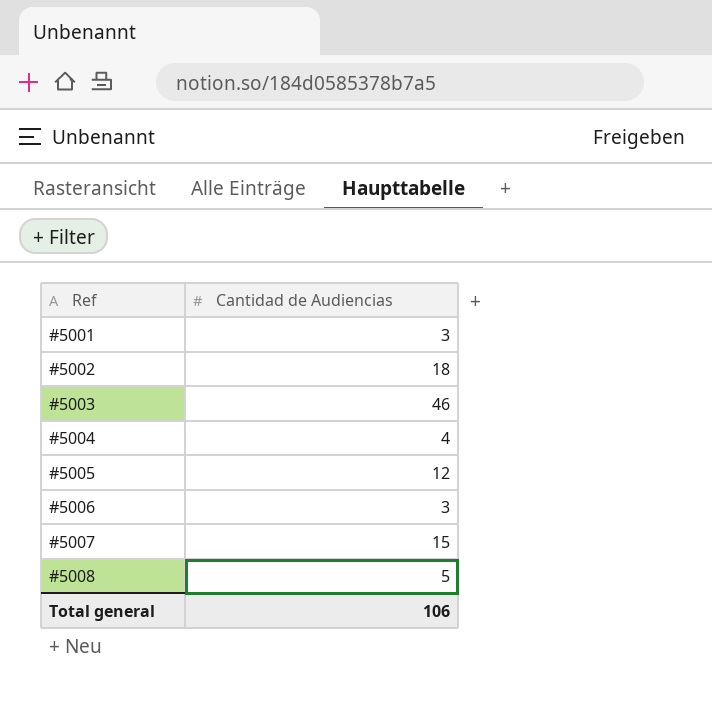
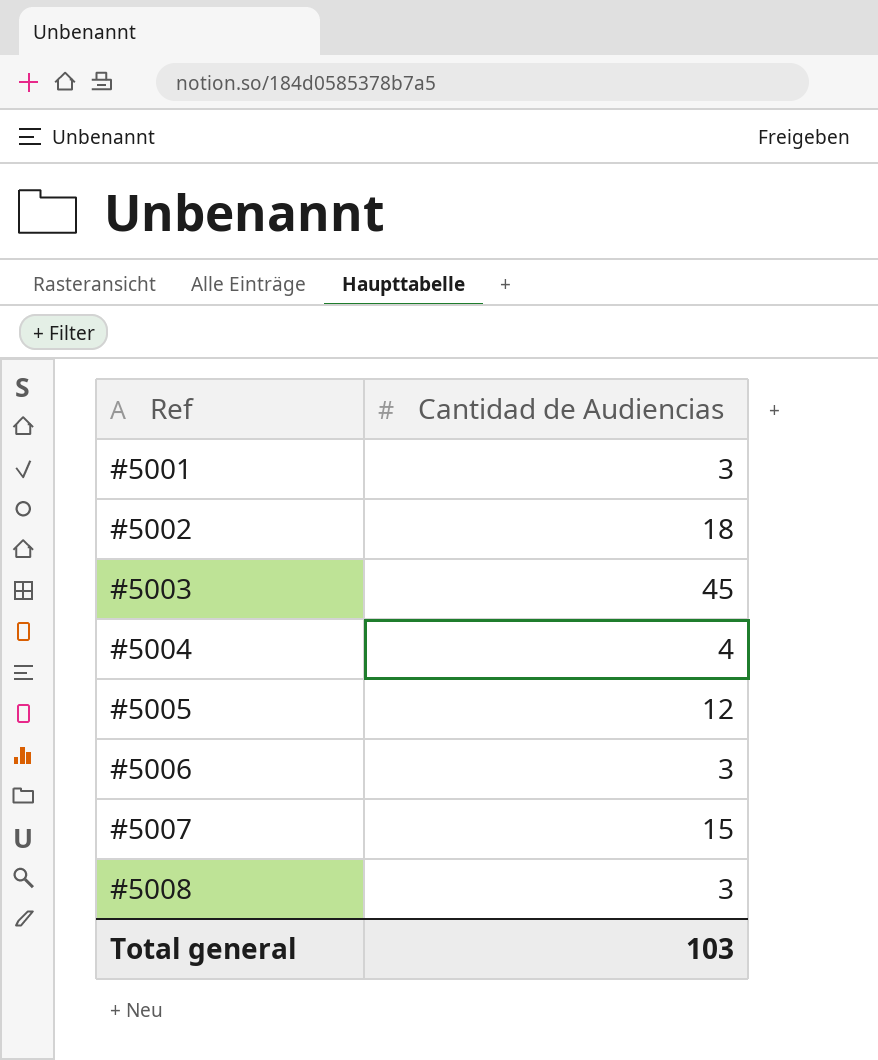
#5003 | Cantidad de Audiencias: 46 -> 45
#5008 | Cantidad de Audiencias: 5 -> 3
Total general | Cantidad de Audiencias: 106 -> 103

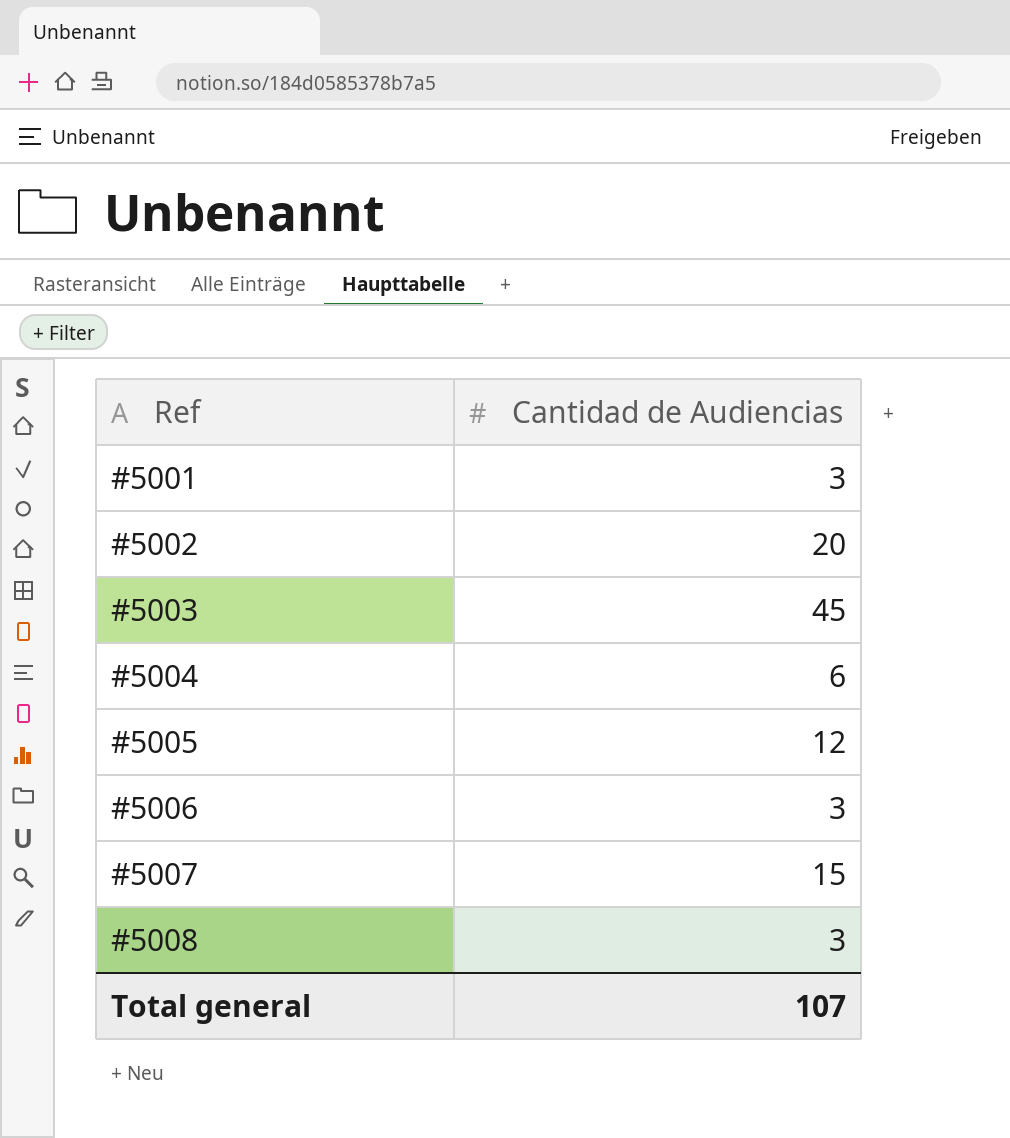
#5002 | Cantidad de Audiencias: 18 -> 20
#5004 | Cantidad de Audiencias: 4 -> 6
Total general | Cantidad de Audiencias: 103 -> 107

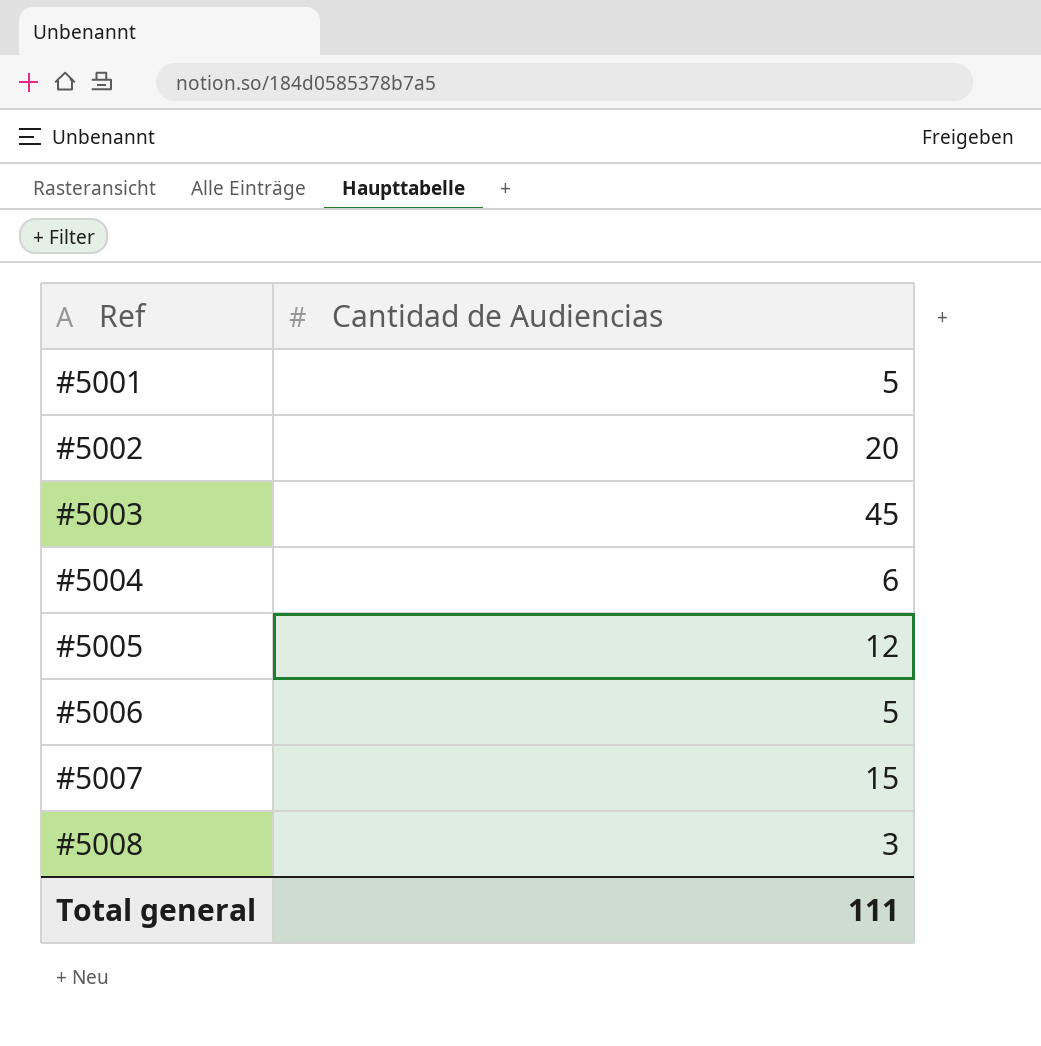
#5001 | Cantidad de Audiencias: 3 -> 5
#5006 | Cantidad de Audiencias: 3 -> 5
Total general | Cantidad de Audiencias: 107 -> 111

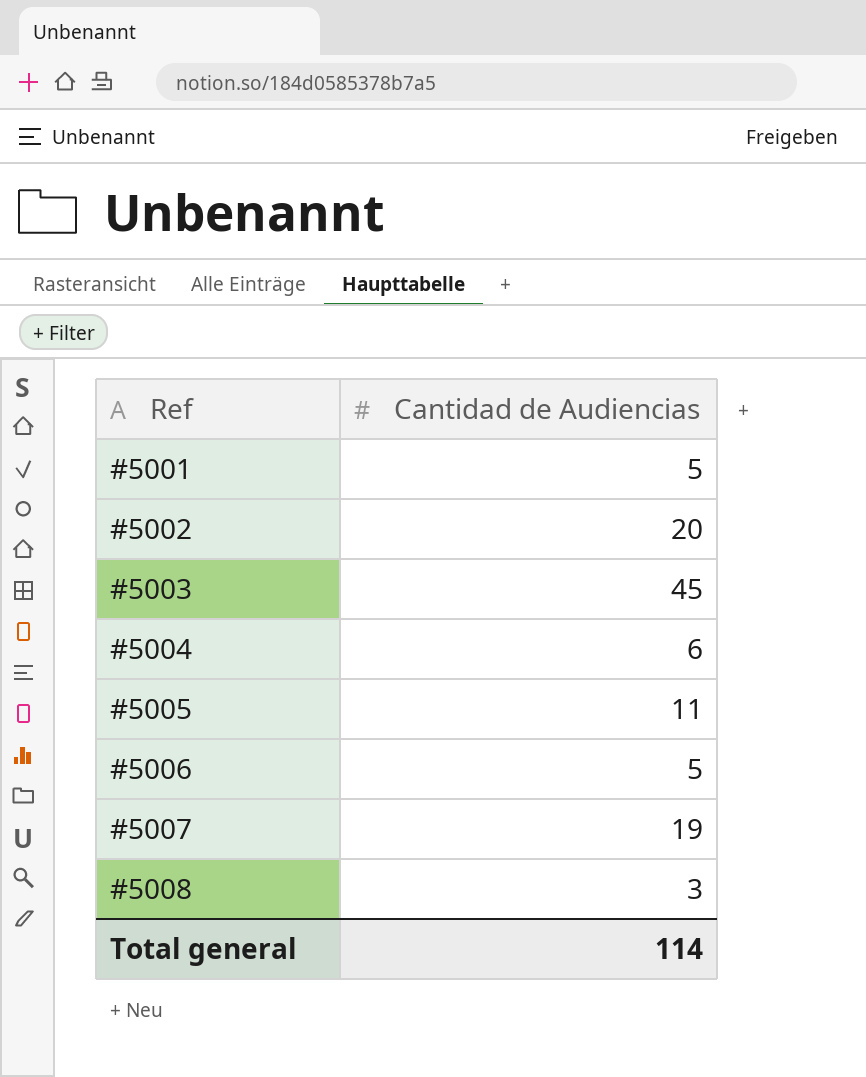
#5005 | Cantidad de Audiencias: 12 -> 11
#5007 | Cantidad de Audiencias: 15 -> 19
Total general | Cantidad de Audiencias: 111 -> 114

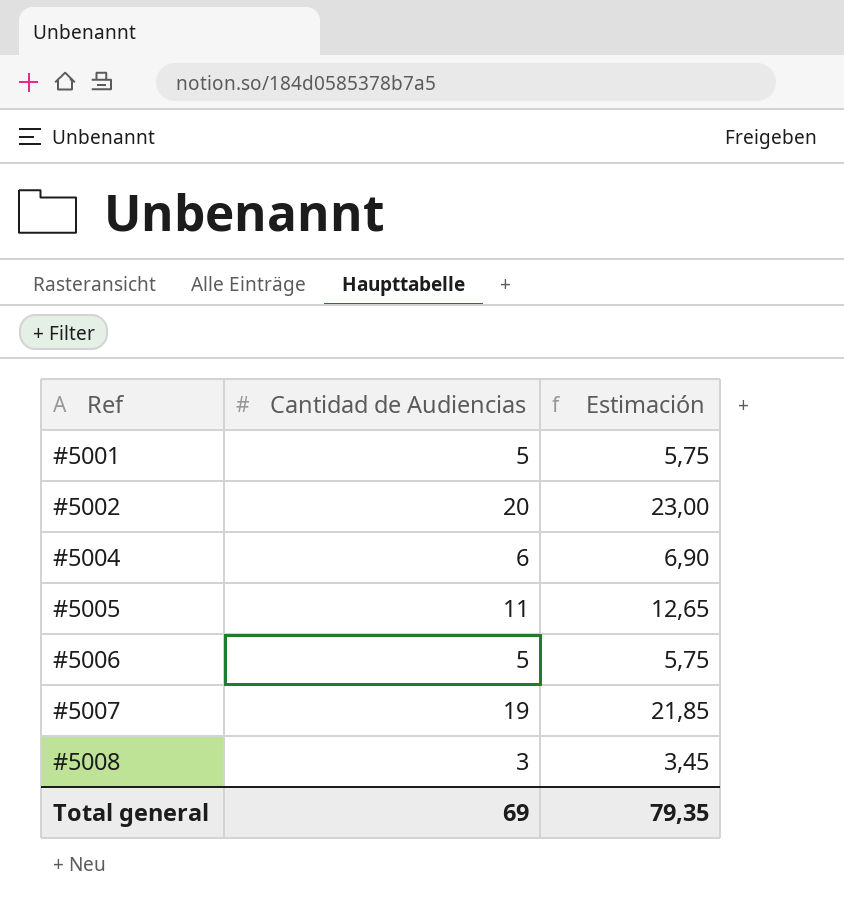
column Estimación | formula: none -> [Cantidad de Audiencias] * 1,15
row #5003: 45 -> none
Total general | Cantidad de Audiencias: 114 -> 69

